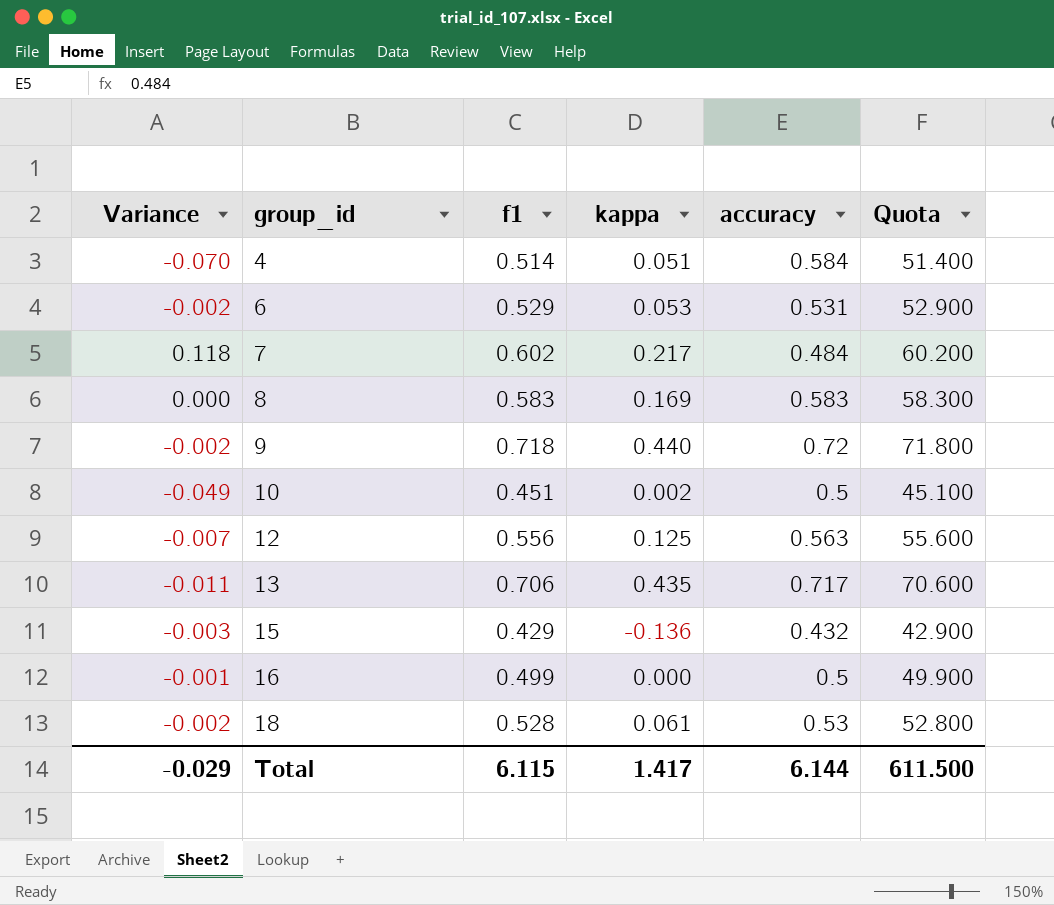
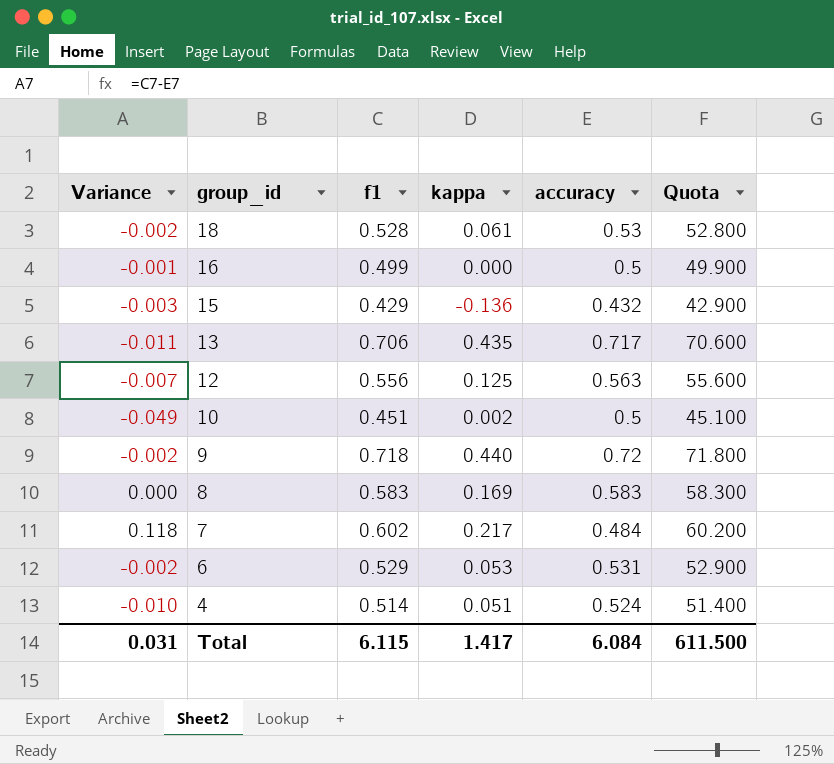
row order: group_id ascending -> group_id descending
4 | Variance: -0.070 -> -0.010
4 | accuracy: 0.584 -> 0.524
Total | Variance: -0.029 -> 0.031
Total | accuracy: 6.144 -> 6.084

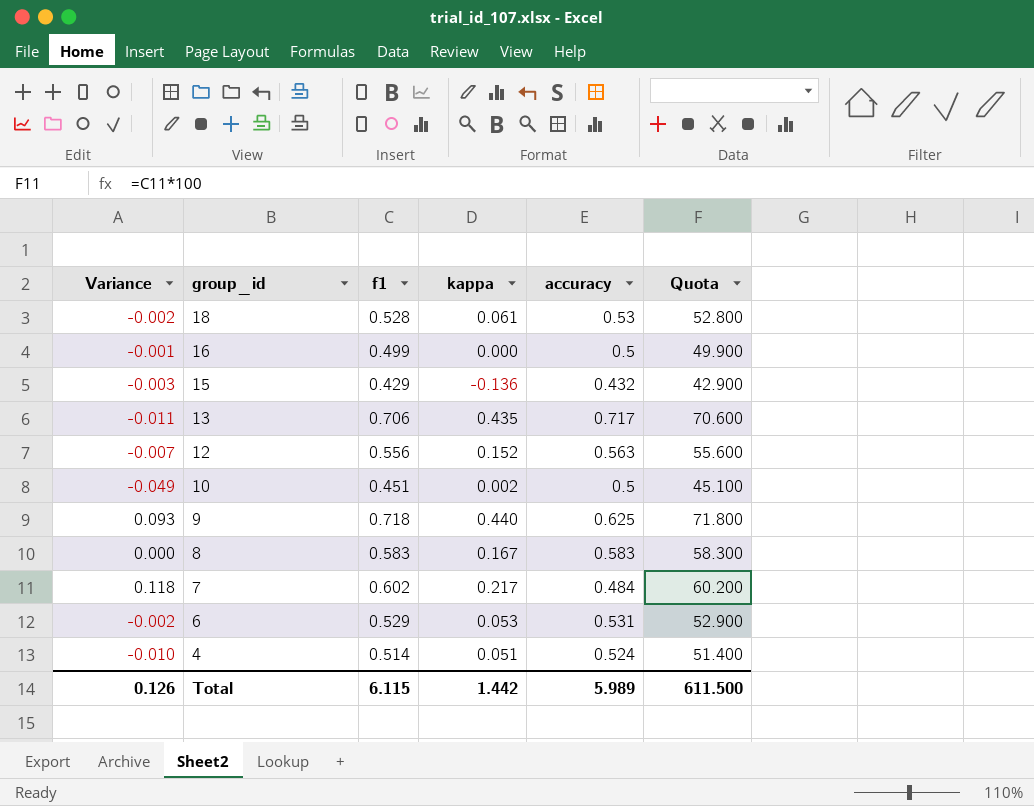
12 | kappa: 0.125 -> 0.152
9 | Variance: -0.002 -> 0.093
9 | accuracy: 0.72 -> 0.625
8 | kappa: 0.169 -> 0.167
Total | Variance: 0.031 -> 0.126
Total | kappa: 1.417 -> 1.442
Total | accuracy: 6.084 -> 5.989

